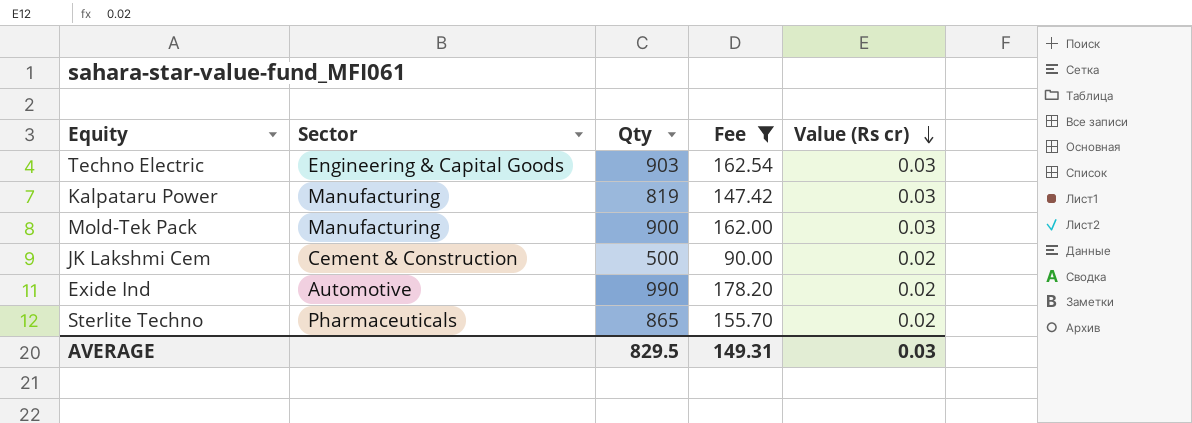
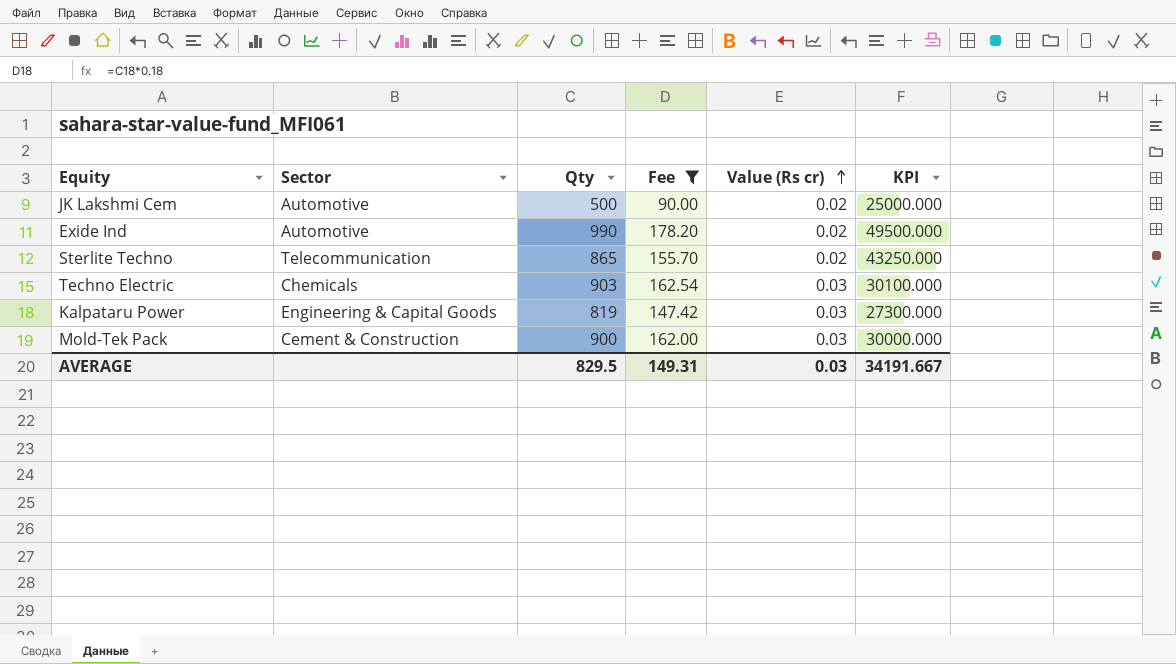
row order: Value (Rs cr) descending -> Value (Rs cr) ascending
column KPI | formula: none -> [Qty] / [Value (Rs cr)]
JK Lakshmi Cem | Sector: Cement & Construction -> Automotive
Sterlite Techno | Sector: Pharmaceuticals -> Telecommunication
Techno Electric | Sector: Engineering & Capital Goods -> Chemicals
Kalpataru Power | Sector: Manufacturing -> Engineering & Capital Goods
Mold-Tek Pack | Sector: Manufacturing -> Cement & Construction

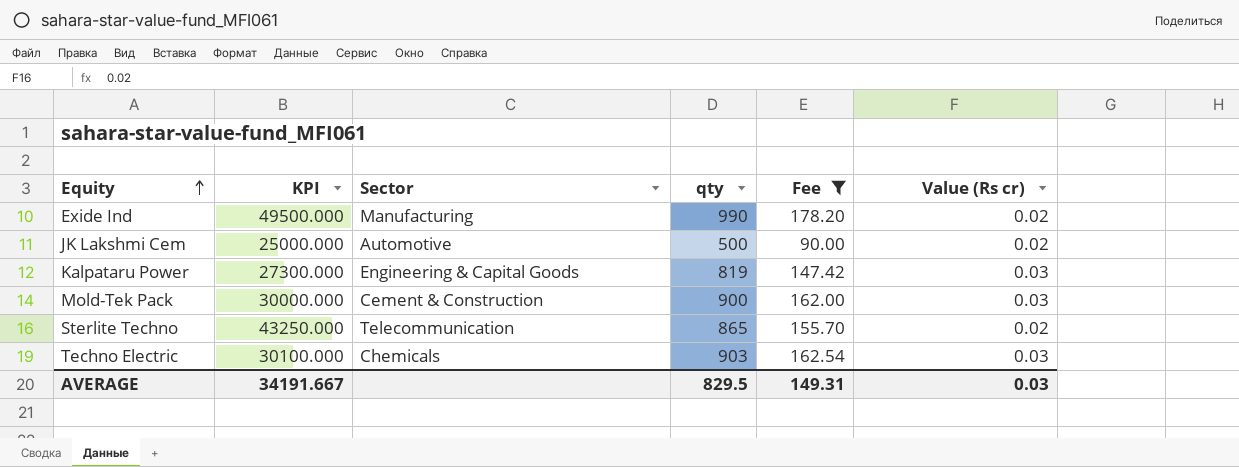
row order: Value (Rs cr) ascending -> Equity ascending
column KPI | position: 6 -> 2
column name: Qty -> qty
Exide Ind | Sector: Automotive -> Manufacturing

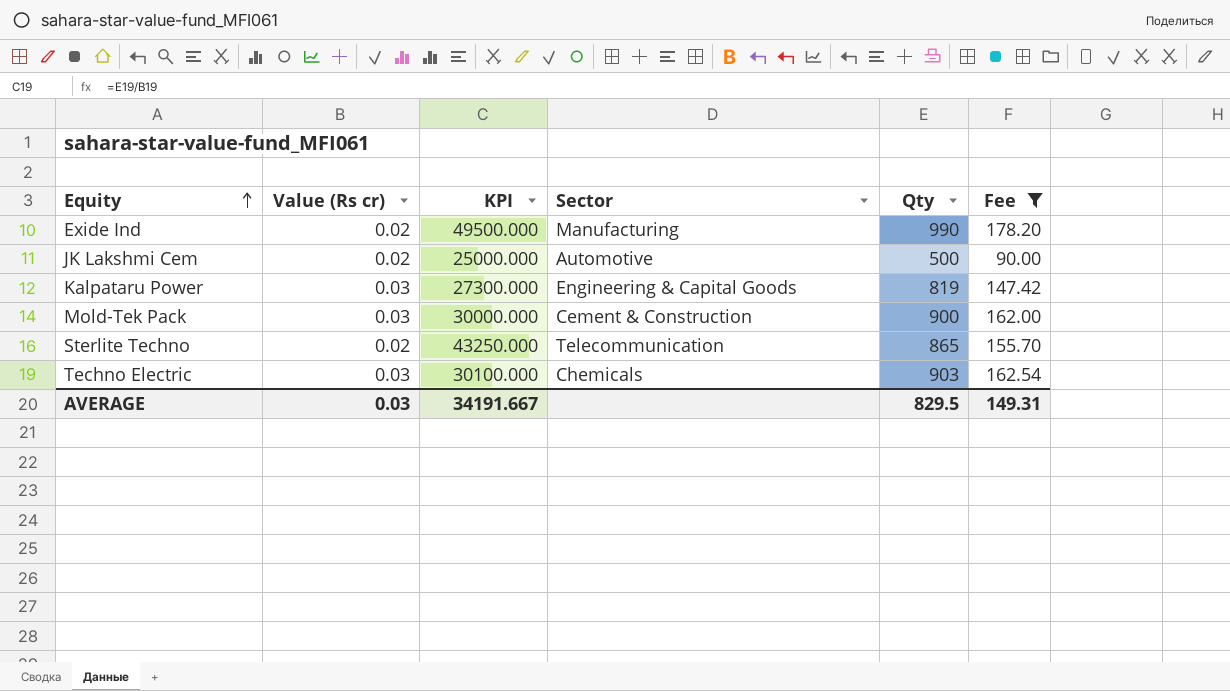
column Value (Rs cr) | position: 6 -> 2
column name: qty -> Qty

